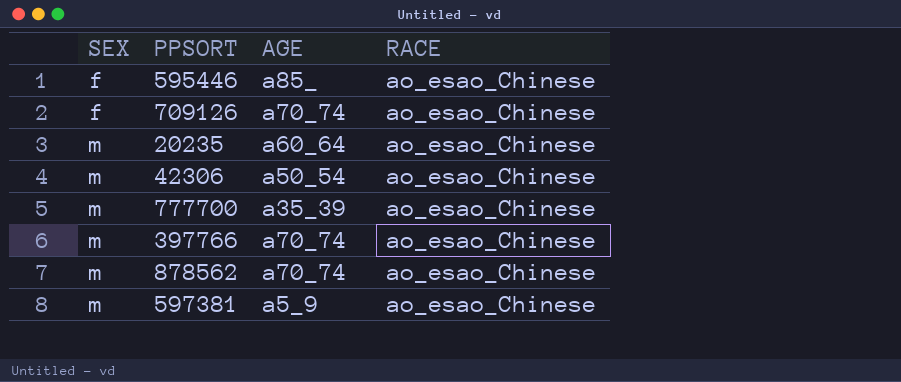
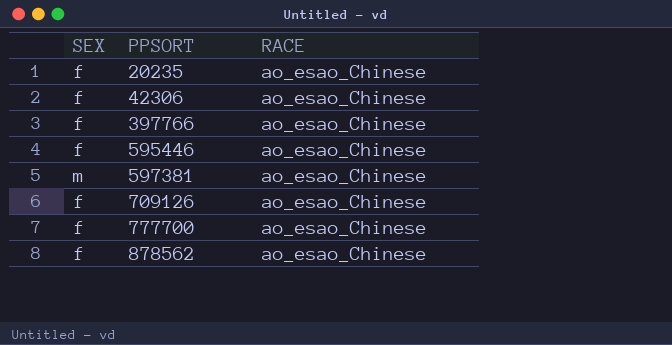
row order: SEX ascending -> PPSORT ascending
column AGE | position: 3 -> none
20235 | SEX: m -> f
42306 | SEX: m -> f
397766 | SEX: m -> f
777700 | SEX: m -> f
878562 | SEX: m -> f

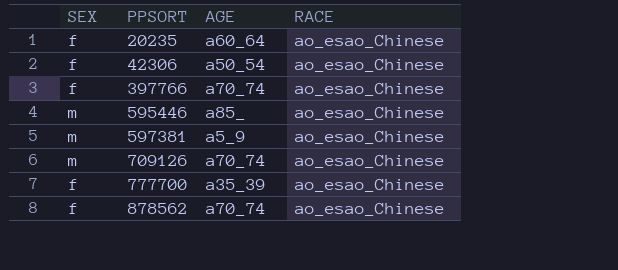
column AGE | position: none -> 3
595446 | SEX: f -> m
709126 | SEX: f -> m

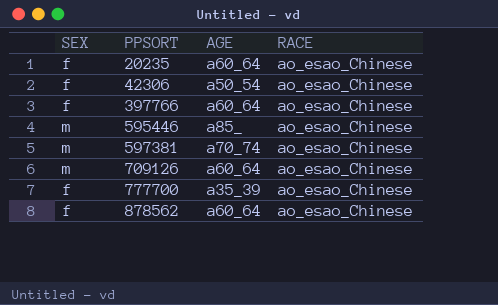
397766 | AGE: a70_74 -> a60_64
597381 | AGE: a5_9 -> a70_74
709126 | AGE: a70_74 -> a60_64
878562 | AGE: a70_74 -> a60_64

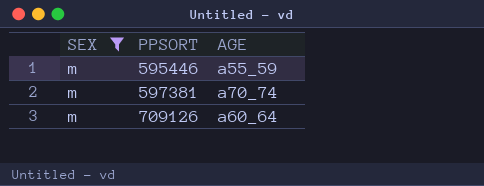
filter: none -> SEX = m
column RACE | position: 4 -> none
595446 | AGE: a85_ -> a55_59

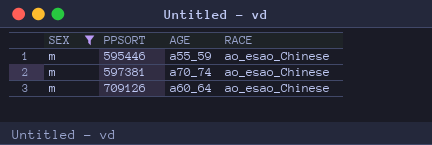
column RACE | position: none -> 4

